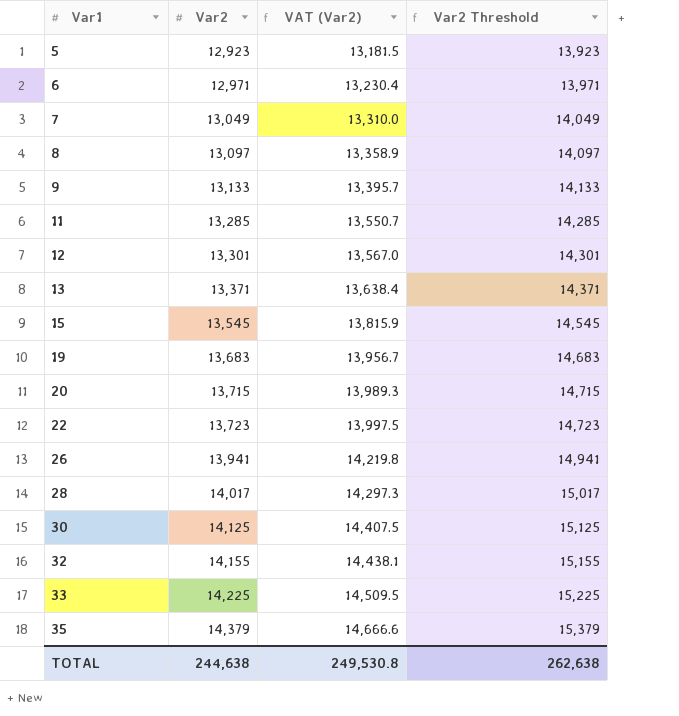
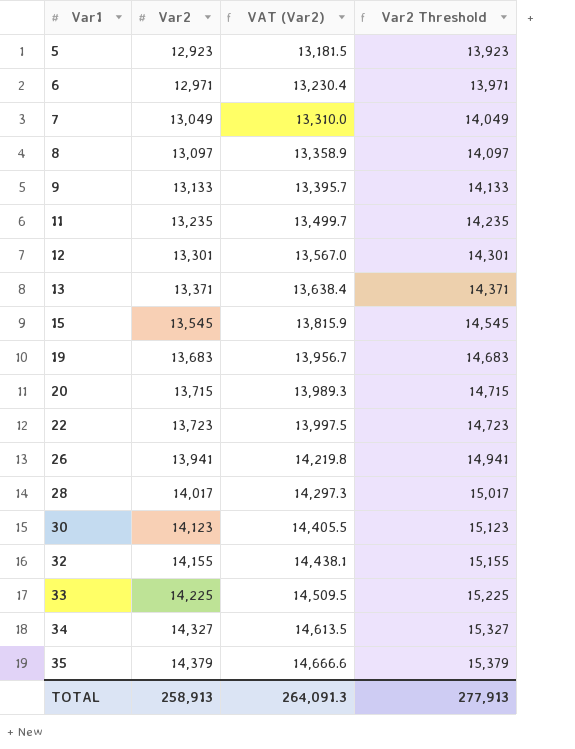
11 | Var2: 13,285 -> 13,235
11 | VAT (Var2): 13,550.7 -> 13,499.7
11 | Var2 Threshold: 14,285 -> 14,235
30 | Var2: 14,125 -> 14,123
30 | VAT (Var2): 14,407.5 -> 14,405.5
30 | Var2 Threshold: 15,125 -> 15,123
row 34: none -> 14,327 | 14,613.5 | 15,327
TOTAL | Var2: 244,638 -> 258,913
TOTAL | VAT (Var2): 249,530.8 -> 264,091.3
TOTAL | Var2 Threshold: 262,638 -> 277,913

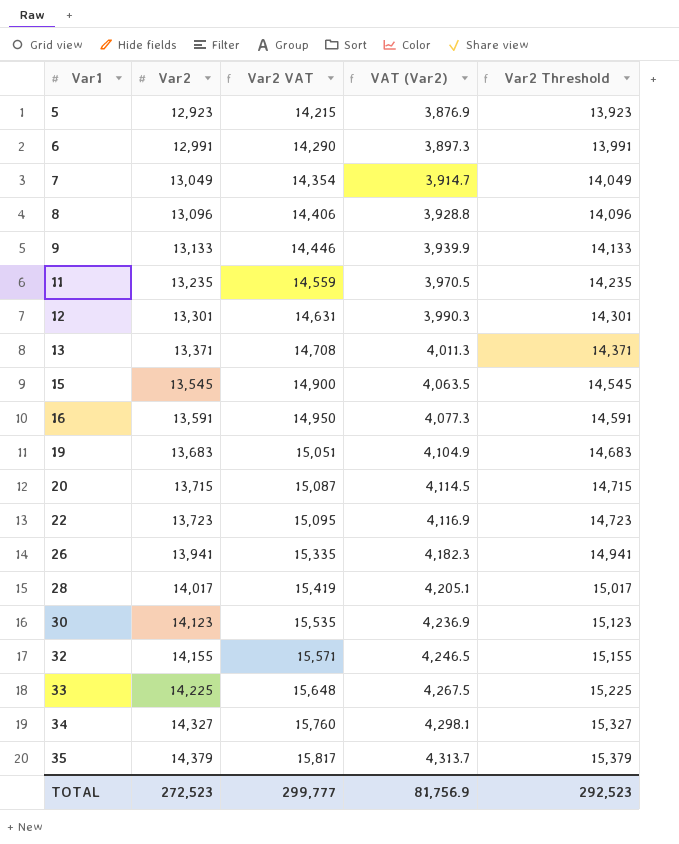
column Var2 VAT | formula: none -> [Var2] * 1.1
column VAT (Var2) | formula: [Var2] * 1.02 -> [Var2] * 0.3
6 | Var2: 12,971 -> 12,991
6 | Var2 Threshold: 13,971 -> 13,991
8 | Var2: 13,097 -> 13,096
8 | Var2 Threshold: 14,097 -> 14,096
row 16: none -> 13,591 | 14,950 | 4,077.3 | 14,591
TOTAL | Var2: 258,913 -> 272,523
TOTAL | VAT (Var2): 264,091.3 -> 81,756.9
TOTAL | Var2 Threshold: 277,913 -> 292,523

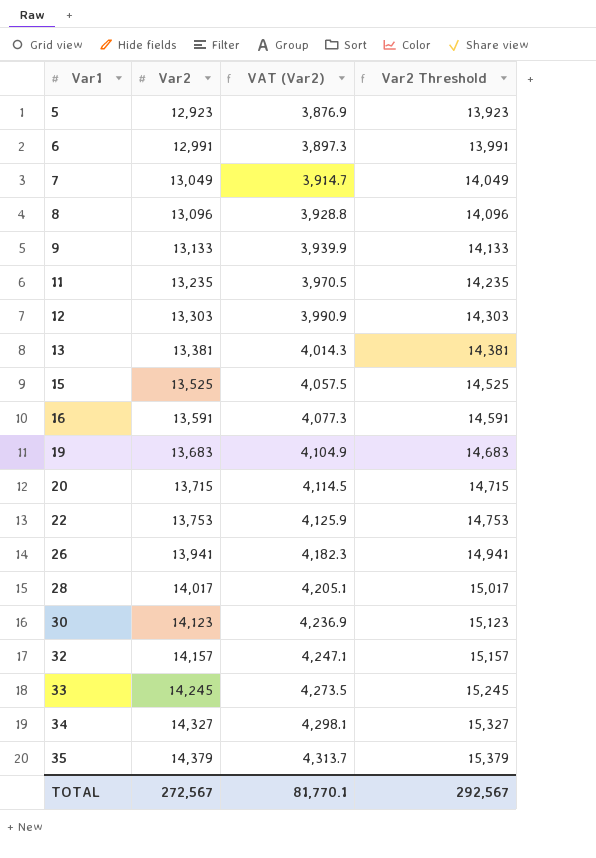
column Var2 VAT | formula: [Var2] * 1.1 -> none
12 | Var2: 13,301 -> 13,303
12 | VAT (Var2): 3,990.3 -> 3,990.9
12 | Var2 Threshold: 14,301 -> 14,303
13 | Var2: 13,371 -> 13,381
13 | VAT (Var2): 4,011.3 -> 4,014.3
13 | Var2 Threshold: 14,371 -> 14,381
15 | Var2: 13,545 -> 13,525
15 | VAT (Var2): 4,063.5 -> 4,057.5
15 | Var2 Threshold: 14,545 -> 14,525
22 | Var2: 13,723 -> 13,753
22 | VAT (Var2): 4,116.9 -> 4,125.9
22 | Var2 Threshold: 14,723 -> 14,753
32 | Var2: 14,155 -> 14,157
32 | VAT (Var2): 4,246.5 -> 4,247.1
32 | Var2 Threshold: 15,155 -> 15,157
33 | Var2: 14,225 -> 14,245
33 | VAT (Var2): 4,267.5 -> 4,273.5
33 | Var2 Threshold: 15,225 -> 15,245
TOTAL | Var2: 272,523 -> 272,567
TOTAL | VAT (Var2): 81,756.9 -> 81,770.1
TOTAL | Var2 Threshold: 292,523 -> 292,567

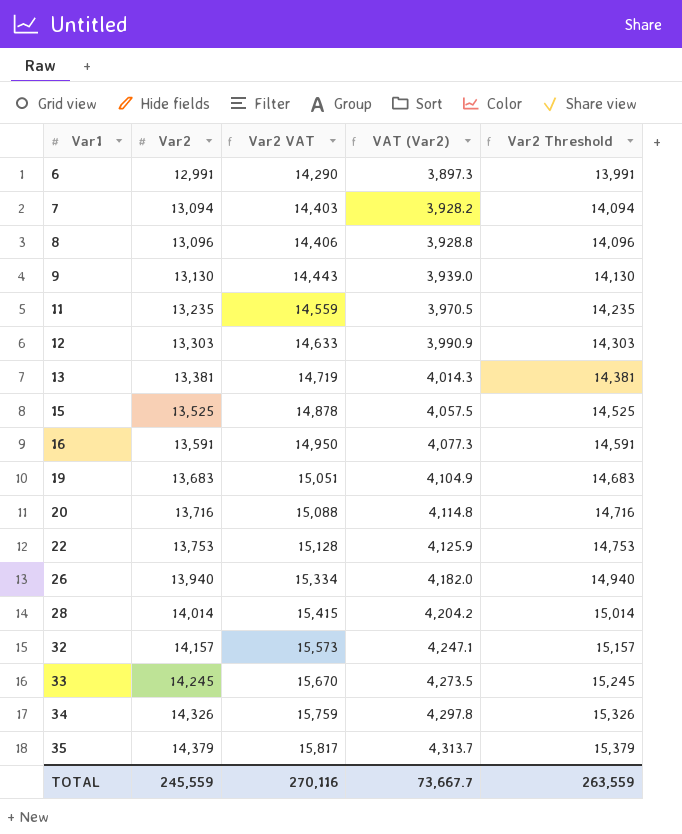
column Var2 VAT | formula: none -> [Var2] * 1.1
row 5: 12,923 | 3,876.9 | 13,923 -> none
row 30: 14,123 | 4,236.9 | 15,123 -> none
7 | Var2: 13,049 -> 13,094
7 | VAT (Var2): 3,914.7 -> 3,928.2
7 | Var2 Threshold: 14,049 -> 14,094
9 | Var2: 13,133 -> 13,130
9 | VAT (Var2): 3,939.9 -> 3,939.0
9 | Var2 Threshold: 14,133 -> 14,130
20 | Var2: 13,715 -> 13,716
20 | VAT (Var2): 4,114.5 -> 4,114.8
20 | Var2 Threshold: 14,715 -> 14,716
26 | Var2: 13,941 -> 13,940
26 | VAT (Var2): 4,182.3 -> 4,182.0
26 | Var2 Threshold: 14,941 -> 14,940
28 | Var2: 14,017 -> 14,014
28 | VAT (Var2): 4,205.1 -> 4,204.2
28 | Var2 Threshold: 15,017 -> 15,014
34 | Var2: 14,327 -> 14,326
34 | VAT (Var2): 4,298.1 -> 4,297.8
34 | Var2 Threshold: 15,327 -> 15,326
TOTAL | Var2: 272,567 -> 245,559
TOTAL | VAT (Var2): 81,770.1 -> 73,667.7
TOTAL | Var2 Threshold: 292,567 -> 263,559

